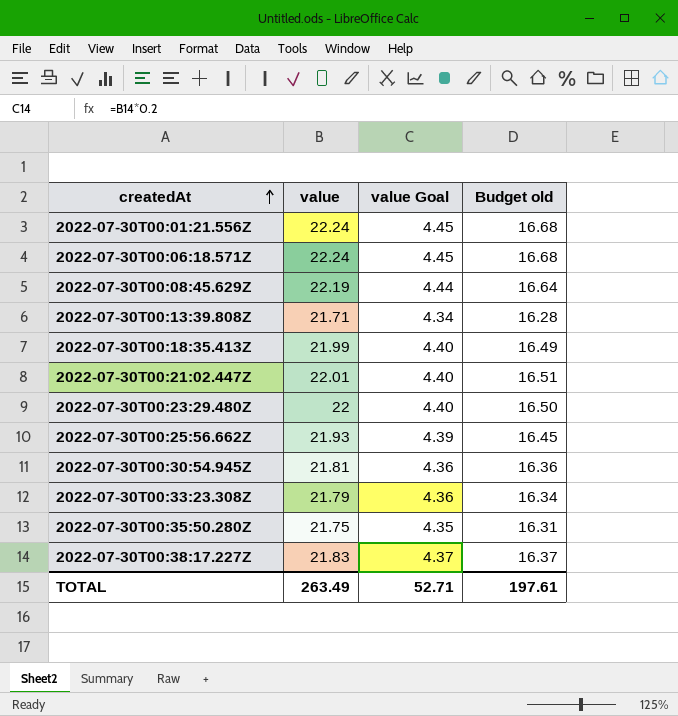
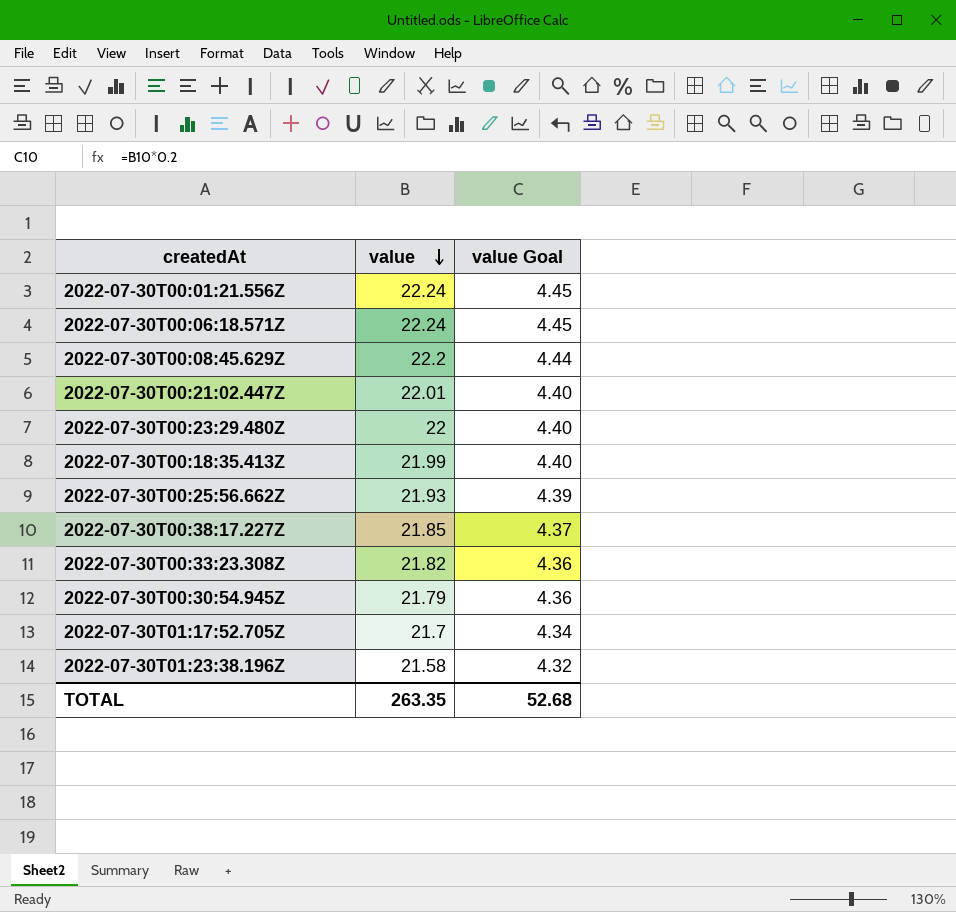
row order: createdAt ascending -> value descending
column Budget old | formula: [value] * 0.75 -> none
row 2022-07-30T00:13:39.808Z: 21.71 | 4.34 | 16.28 -> none
row 2022-07-30T00:35:50.280Z: 21.75 | 4.35 | 16.31 -> none
2022-07-30T00:08:45.629Z | value: 22.19 -> 22.2
2022-07-30T00:38:17.227Z | value: 21.83 -> 21.85
2022-07-30T00:33:23.308Z | value: 21.79 -> 21.82
2022-07-30T00:30:54.945Z | value: 21.81 -> 21.79
row 2022-07-30T01:17:52.705Z: none -> 21.7 | 4.34
row 2022-07-30T01:23:38.196Z: none -> 21.58 | 4.32
TOTAL | value: 263.49 -> 263.35
TOTAL | value Goal: 52.71 -> 52.68

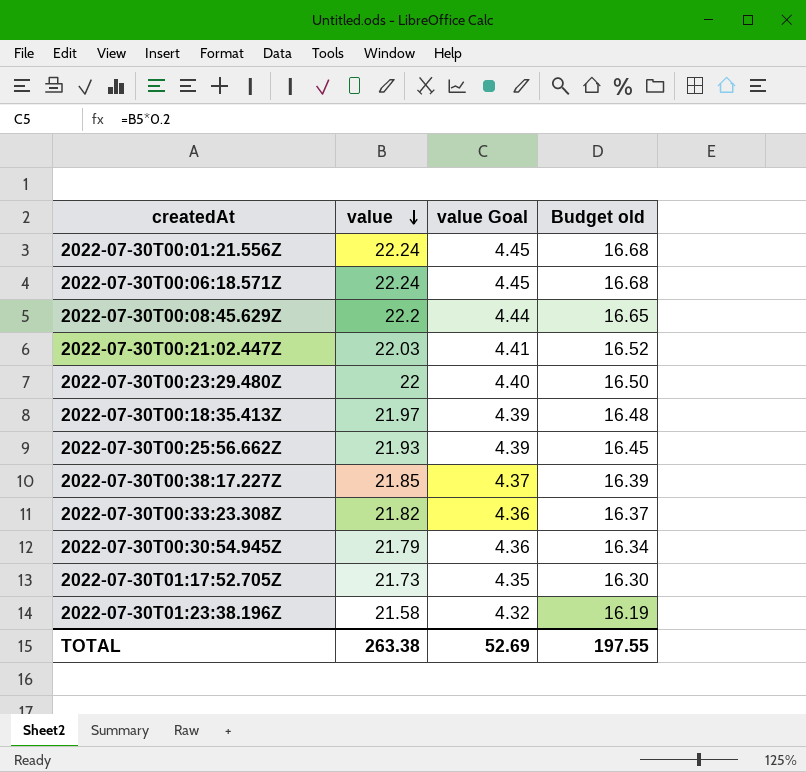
column Budget old | formula: none -> [value] * 0.75
2022-07-30T00:21:02.447Z | value: 22.01 -> 22.03
2022-07-30T00:21:02.447Z | value Goal: 4.40 -> 4.41
2022-07-30T00:18:35.413Z | value: 21.99 -> 21.97
2022-07-30T00:18:35.413Z | value Goal: 4.40 -> 4.39
2022-07-30T01:17:52.705Z | value: 21.7 -> 21.73
2022-07-30T01:17:52.705Z | value Goal: 4.34 -> 4.35
TOTAL | value: 263.35 -> 263.38
TOTAL | value Goal: 52.68 -> 52.69

